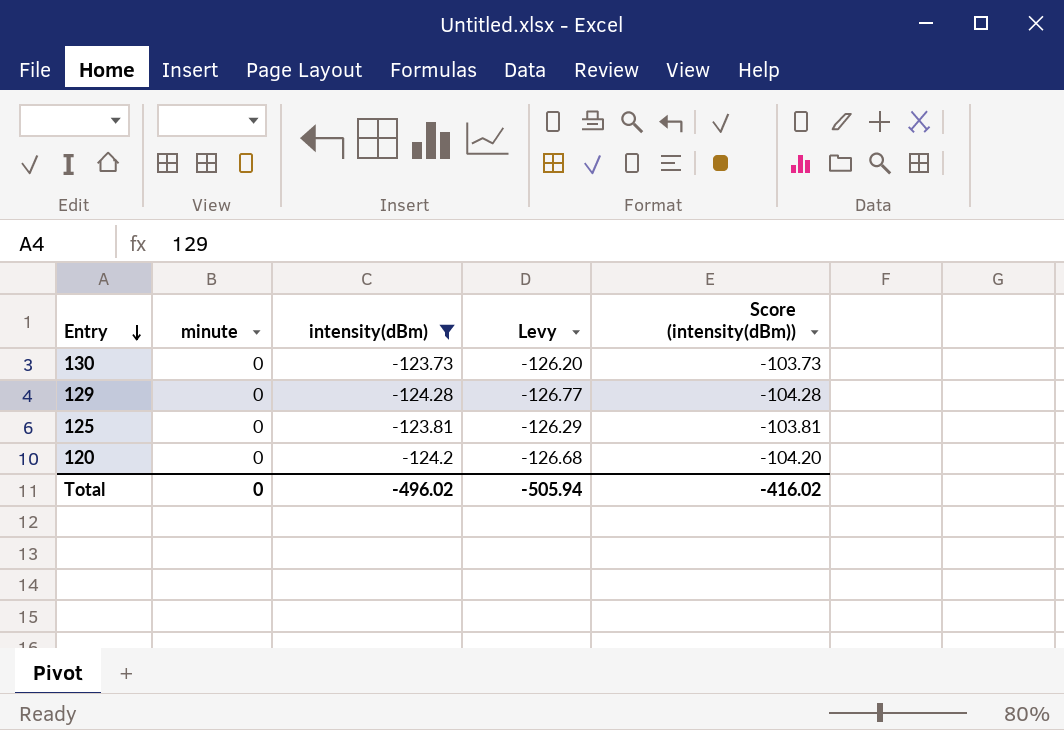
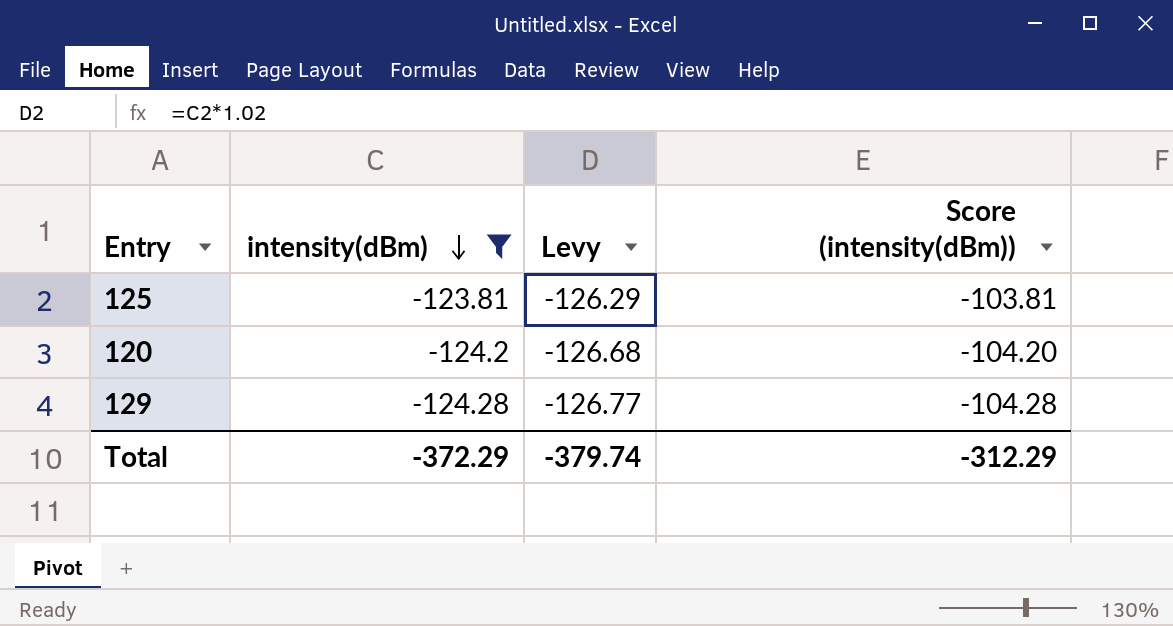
row order: Entry descending -> intensity(dBm) descending
column minute | position: 2 -> none
row 130: 0 | -123.73 | -126.20 | -103.73 -> none
Total | intensity(dBm): -496.02 -> -372.29
Total | Levy: -505.94 -> -379.74
Total | Score (intensity(dBm)): -416.02 -> -312.29

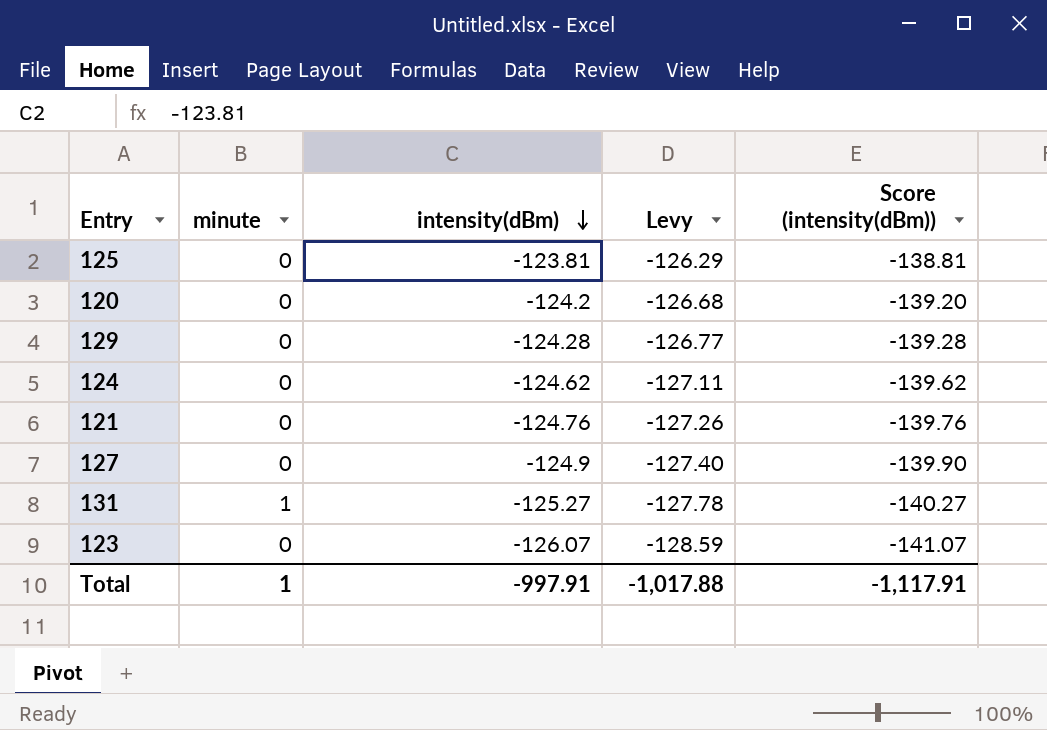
filter: intensity(dBm) >= -124.28 -> none
column minute | position: none -> 2
column Score (intensity(dBm)) | formula: [intensity(dBm)] + 20 -> [intensity(dBm)] - 15
Total | intensity(dBm): -372.29 -> -997.91
Total | Levy: -379.74 -> -1,017.88
Total | Score (intensity(dBm)): -312.29 -> -1,117.91

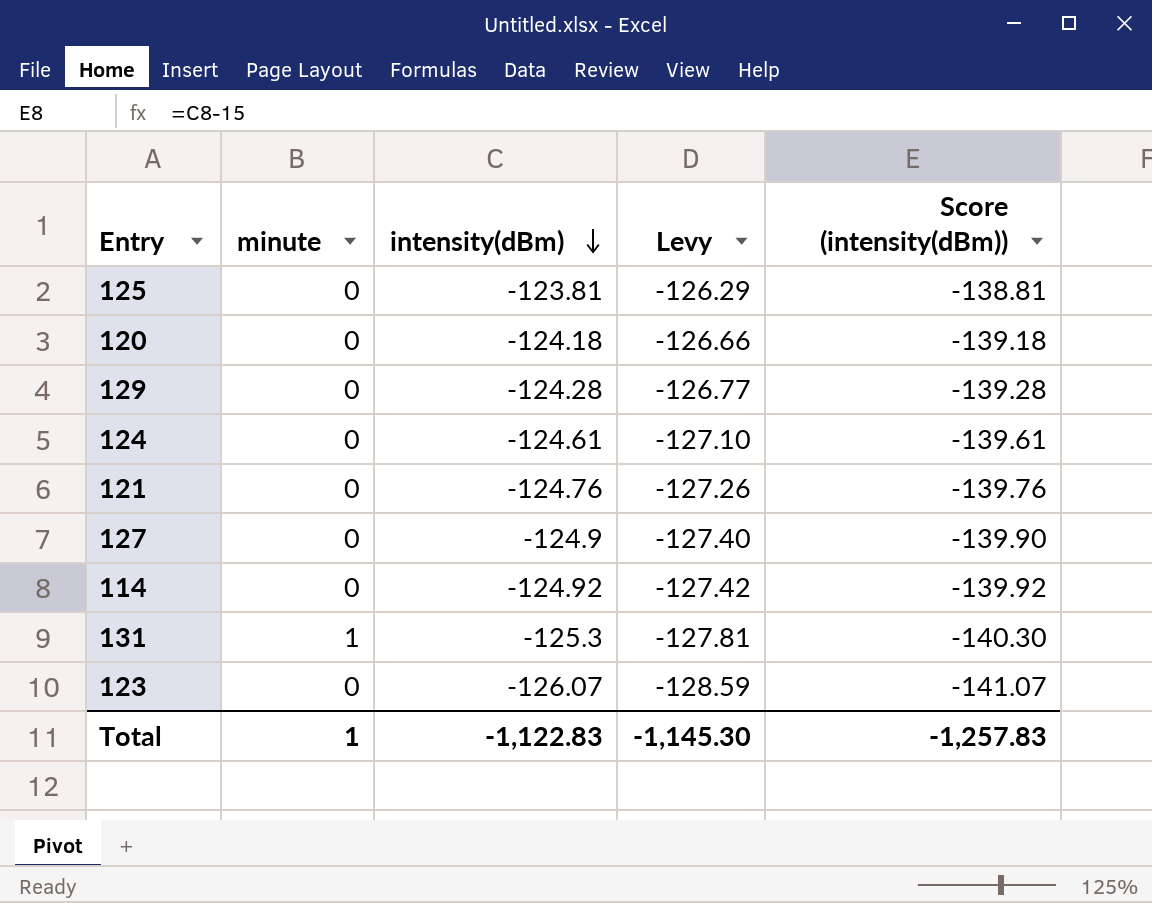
120 | intensity(dBm): -124.2 -> -124.18
120 | Levy: -126.68 -> -126.66
120 | Score (intensity(dBm)): -139.20 -> -139.18
124 | intensity(dBm): -124.62 -> -124.61
124 | Levy: -127.11 -> -127.10
124 | Score (intensity(dBm)): -139.62 -> -139.61
row 114: none -> 0 | -124.92 | -127.42 | -139.92
131 | intensity(dBm): -125.27 -> -125.3
131 | Levy: -127.78 -> -127.81
131 | Score (intensity(dBm)): -140.27 -> -140.30
Total | intensity(dBm): -997.91 -> -1,122.83
Total | Levy: -1,017.88 -> -1,145.30
Total | Score (intensity(dBm)): -1,117.91 -> -1,257.83

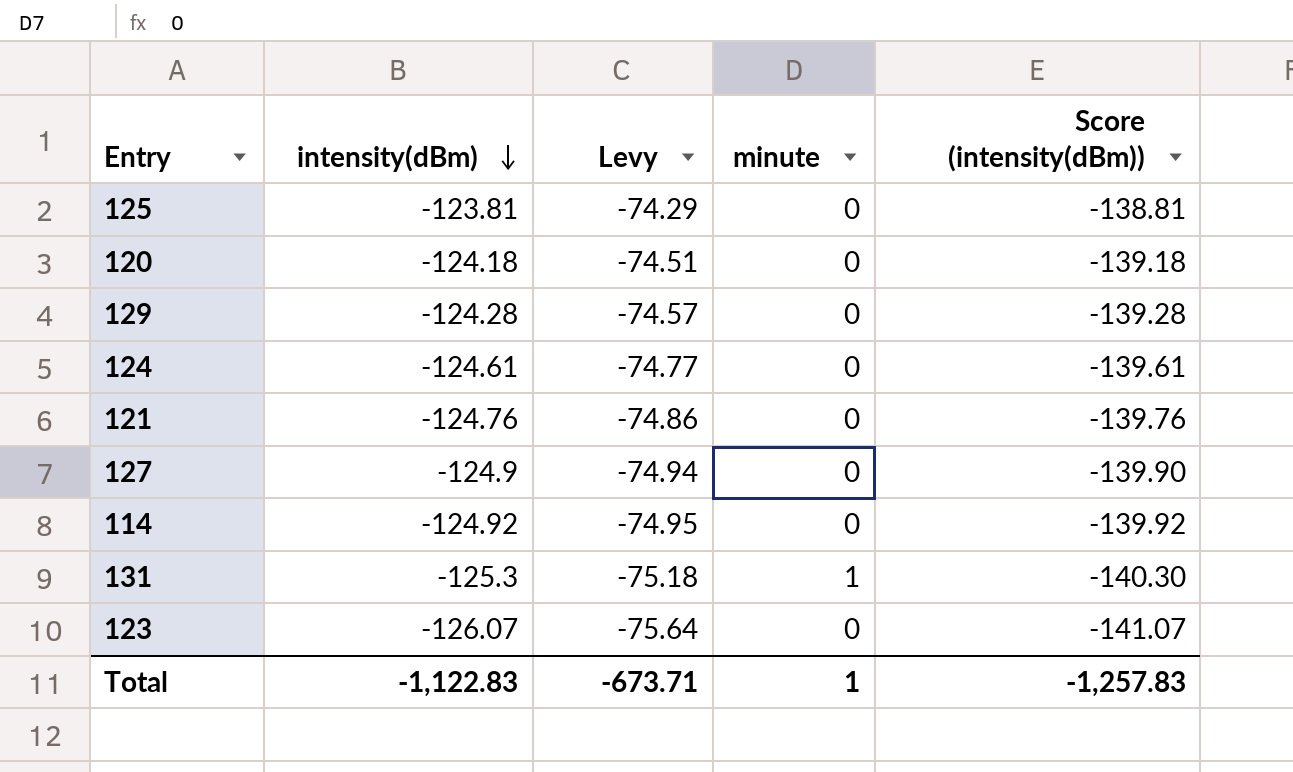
column Levy | formula: [intensity(dBm)] * 1.02 -> [intensity(dBm)] * 0.6
column minute | position: 2 -> 4
Total | Levy: -1,145.30 -> -673.71

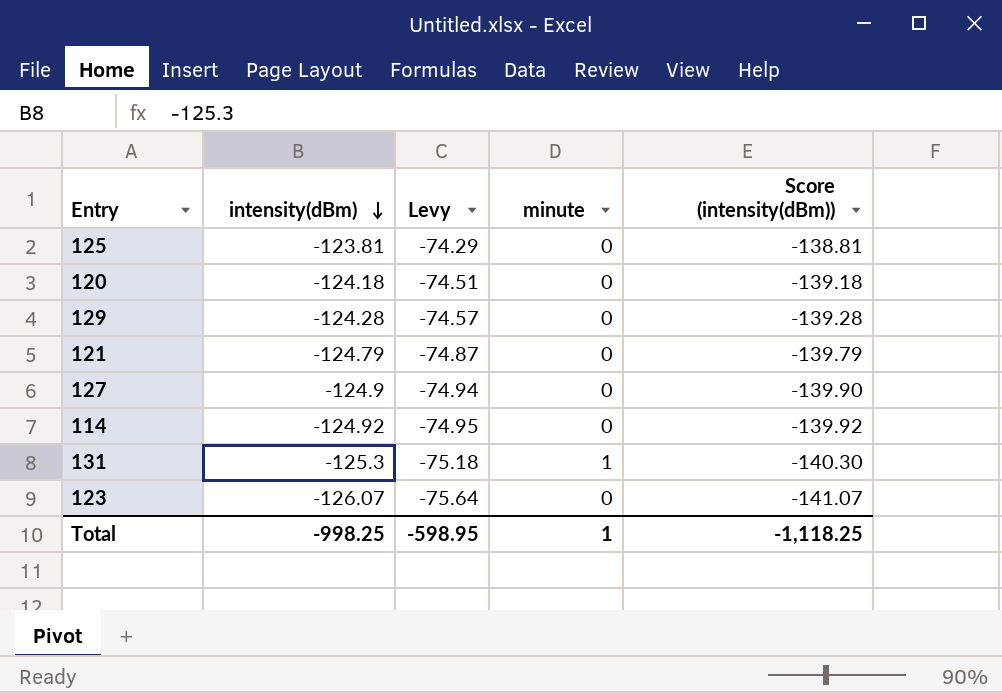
row 124: -124.61 | -74.77 | 0 | -139.61 -> none
121 | intensity(dBm): -124.76 -> -124.79
121 | Levy: -74.86 -> -74.87
121 | Score (intensity(dBm)): -139.76 -> -139.79
Total | intensity(dBm): -1,122.83 -> -998.25
Total | Levy: -673.71 -> -598.95
Total | Score (intensity(dBm)): -1,257.83 -> -1,118.25

